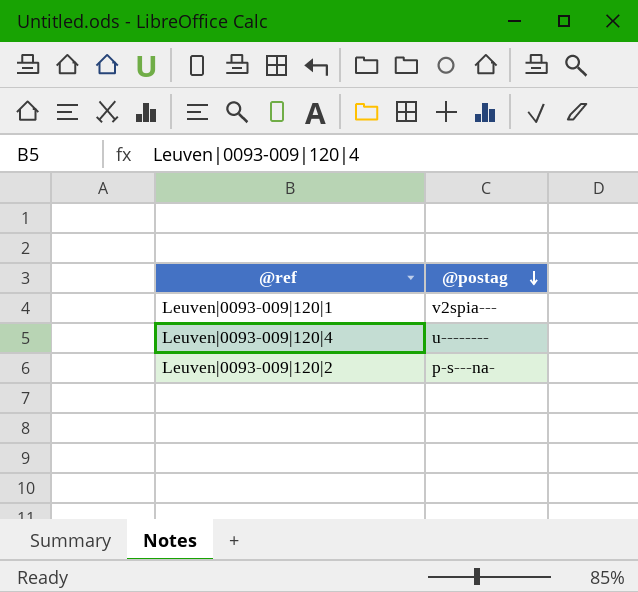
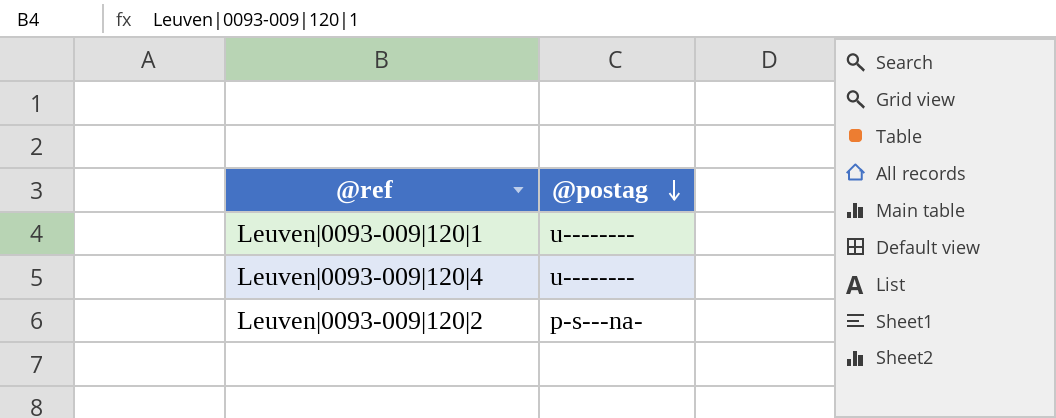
Leuven|0093-009|120|1 | @postag: v2spia--- -> u--------

